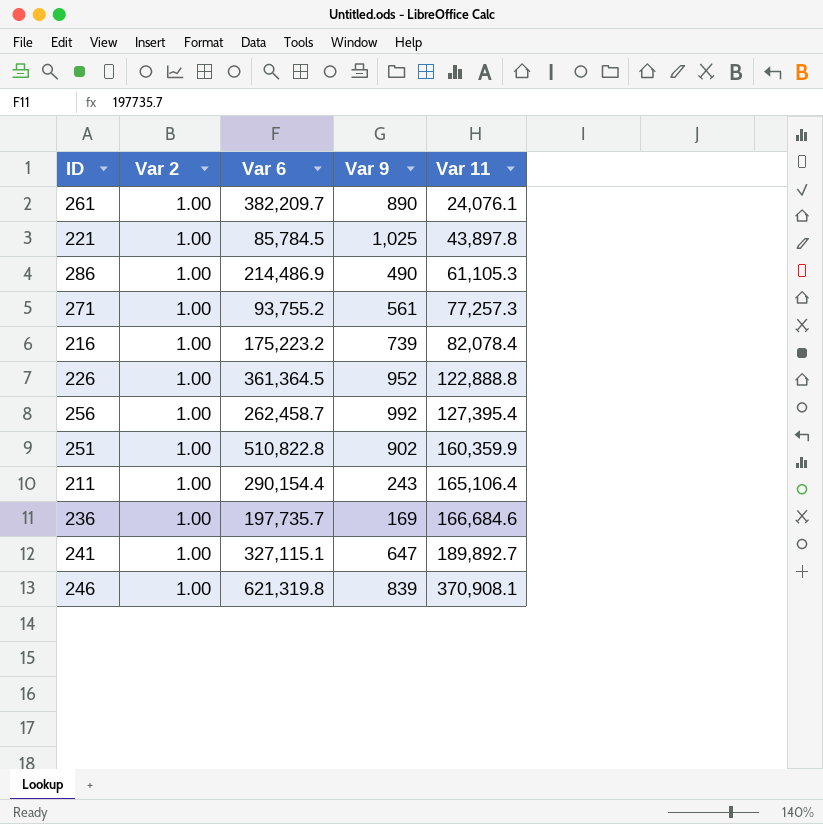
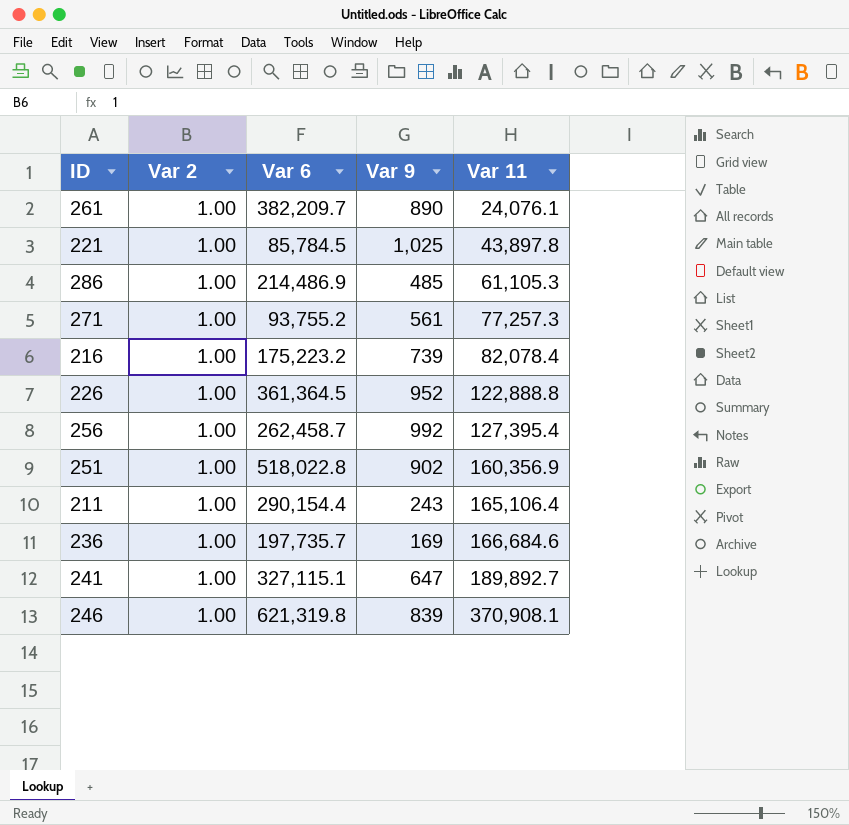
286 | Var 9: 490 -> 485
251 | Var 6: 510,822.8 -> 518,022.8
251 | Var 11: 160,359.9 -> 160,356.9

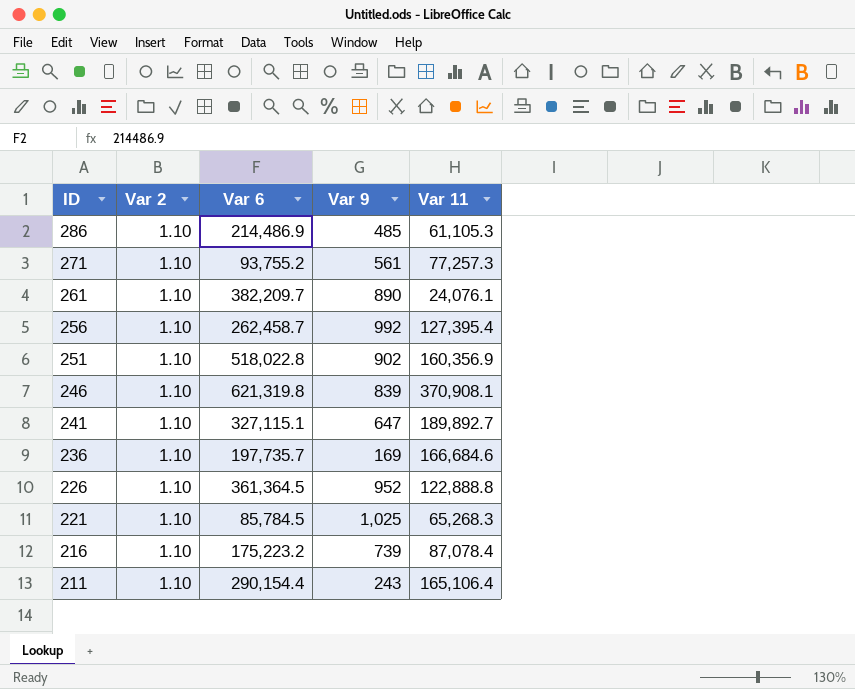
row order: Var 11 ascending -> ID descending
286 | Var 2: 1.00 -> 1.10
271 | Var 2: 1.00 -> 1.10
261 | Var 2: 1.00 -> 1.10
256 | Var 2: 1.00 -> 1.10
251 | Var 2: 1.00 -> 1.10
246 | Var 2: 1.00 -> 1.10
241 | Var 2: 1.00 -> 1.10
236 | Var 2: 1.00 -> 1.10
226 | Var 2: 1.00 -> 1.10
221 | Var 2: 1.00 -> 1.10
221 | Var 11: 43,897.8 -> 65,268.3
216 | Var 2: 1.00 -> 1.10
216 | Var 11: 82,078.4 -> 87,078.4
211 | Var 2: 1.00 -> 1.10

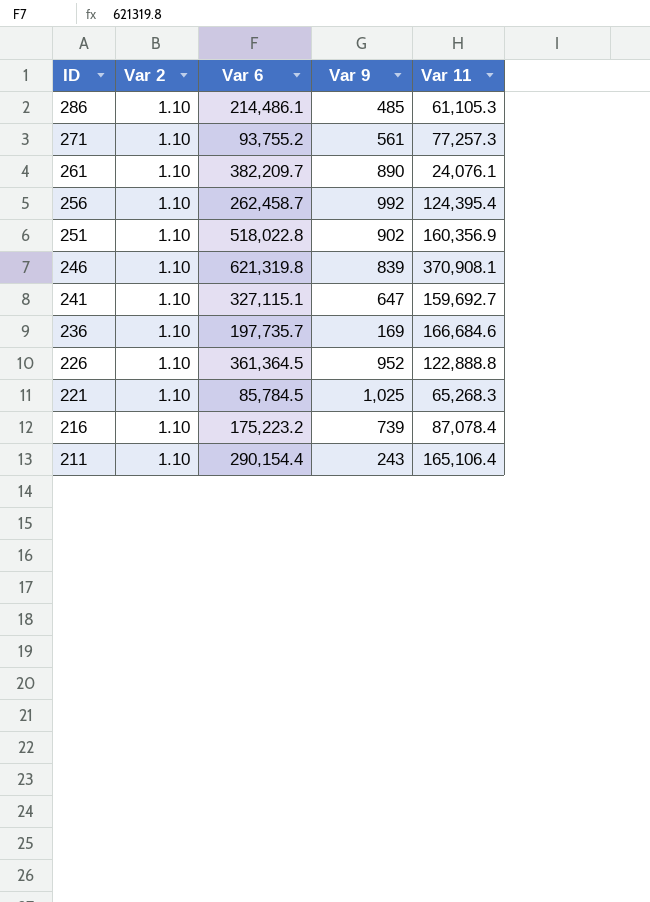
286 | Var 6: 214,486.9 -> 214,486.1
256 | Var 11: 127,395.4 -> 124,395.4
241 | Var 11: 189,892.7 -> 159,692.7

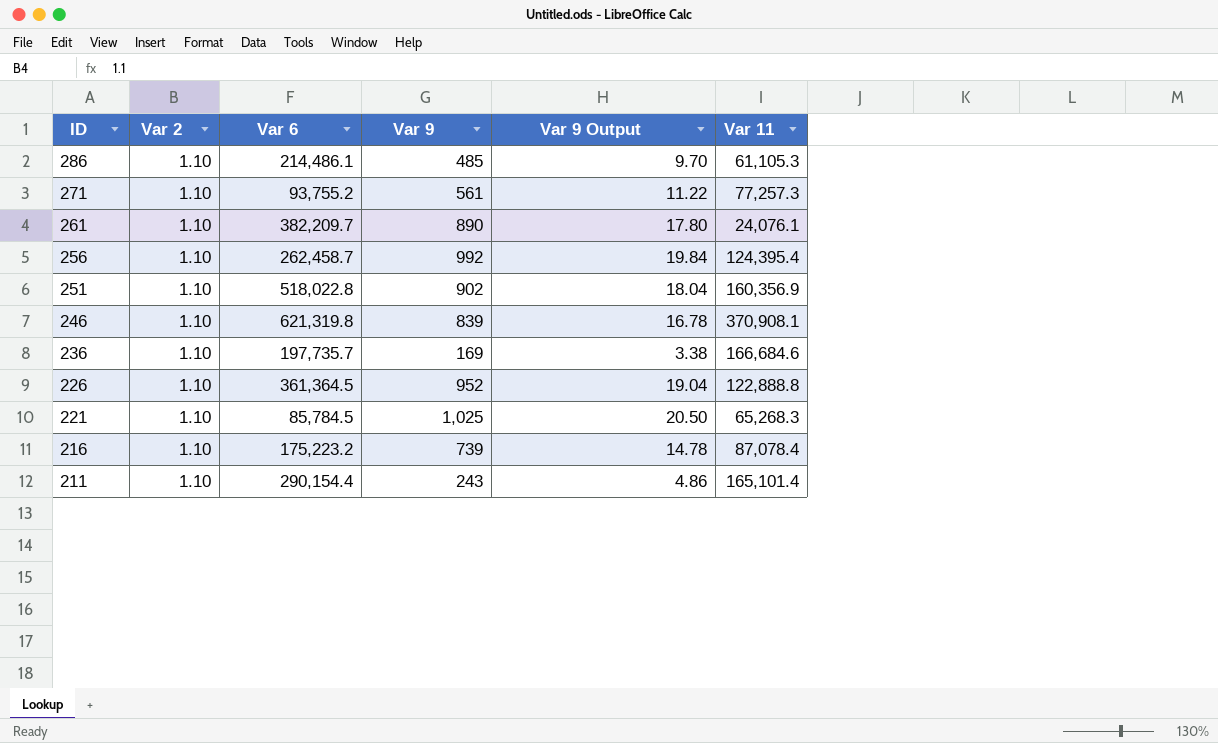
column Var 9 Output | formula: none -> [Var 9] * 0.02
row 241: 1.10 | 327,115.1 | 647 | 159,692.7 -> none
211 | Var 11: 165,106.4 -> 165,101.4

